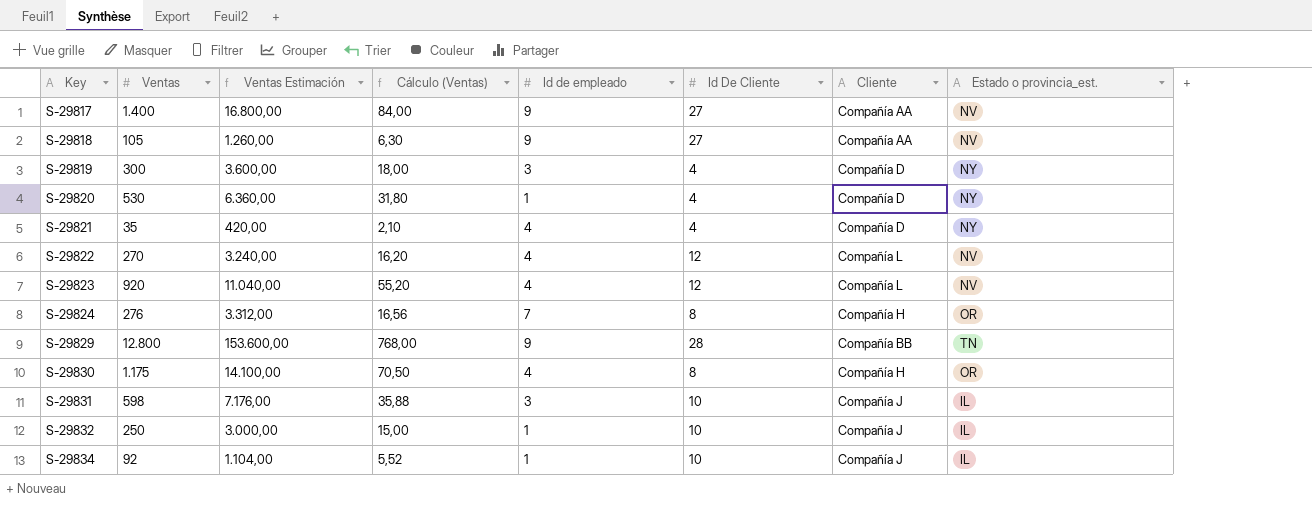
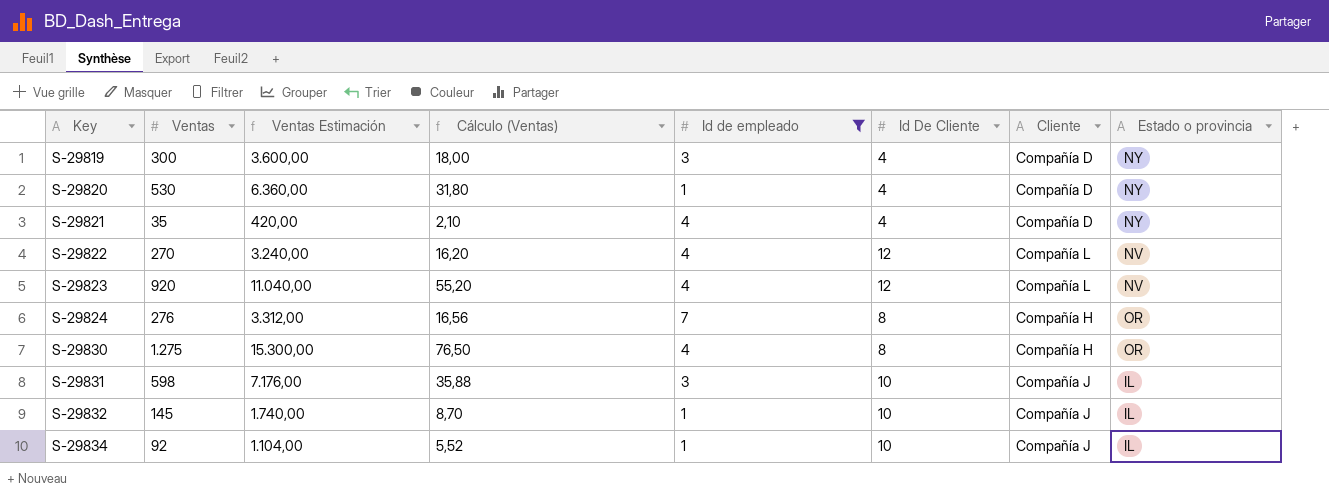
filter: none -> Id de empleado != 9
column name: Estado o provincia_est. -> Estado o provincia
S-29830 | Ventas: 1.175 -> 1.275
S-29830 | Ventas Estimación: 14.100,00 -> 15.300,00
S-29830 | Cálculo (Ventas): 70,50 -> 76,50
S-29832 | Ventas: 250 -> 145
S-29832 | Ventas Estimación: 3.000,00 -> 1.740,00
S-29832 | Cálculo (Ventas): 15,00 -> 8,70

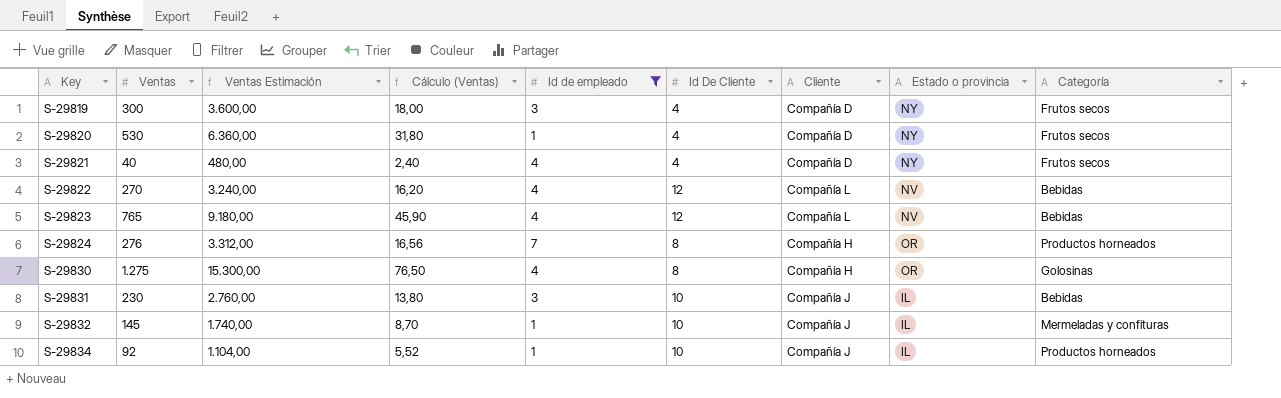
column Categoría | position: none -> 9
S-29821 | Ventas: 35 -> 40
S-29821 | Ventas Estimación: 420,00 -> 480,00
S-29821 | Cálculo (Ventas): 2,10 -> 2,40
S-29823 | Ventas: 920 -> 765
S-29823 | Ventas Estimación: 11.040,00 -> 9.180,00
S-29823 | Cálculo (Ventas): 55,20 -> 45,90
S-29831 | Ventas: 598 -> 230
S-29831 | Ventas Estimación: 7.176,00 -> 2.760,00
S-29831 | Cálculo (Ventas): 35,88 -> 13,80

